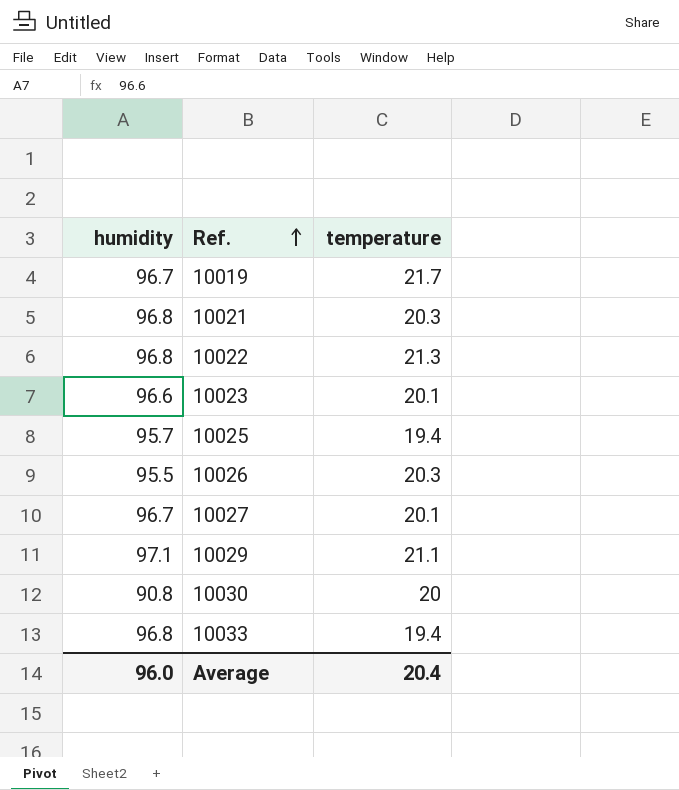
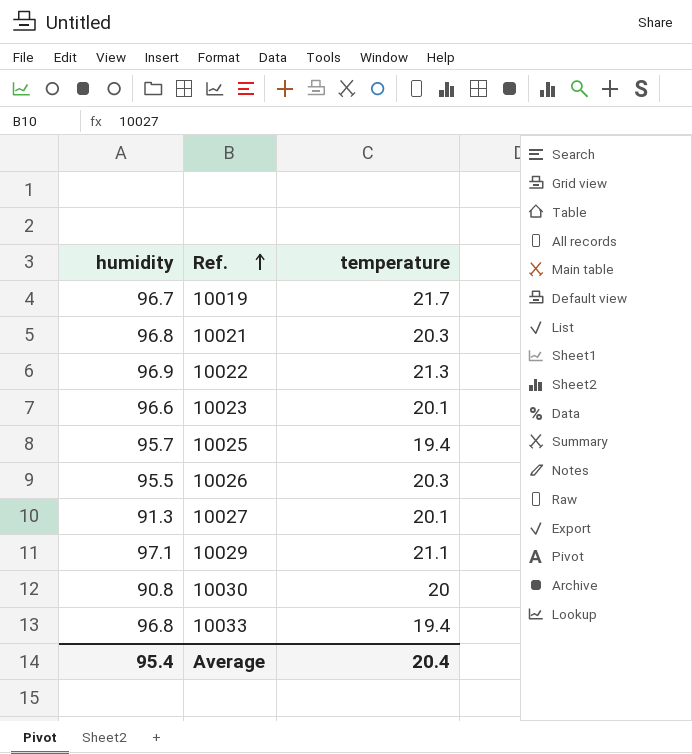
10022 | humidity: 96.8 -> 96.9
10027 | humidity: 96.7 -> 91.3
Average | humidity: 96.0 -> 95.4

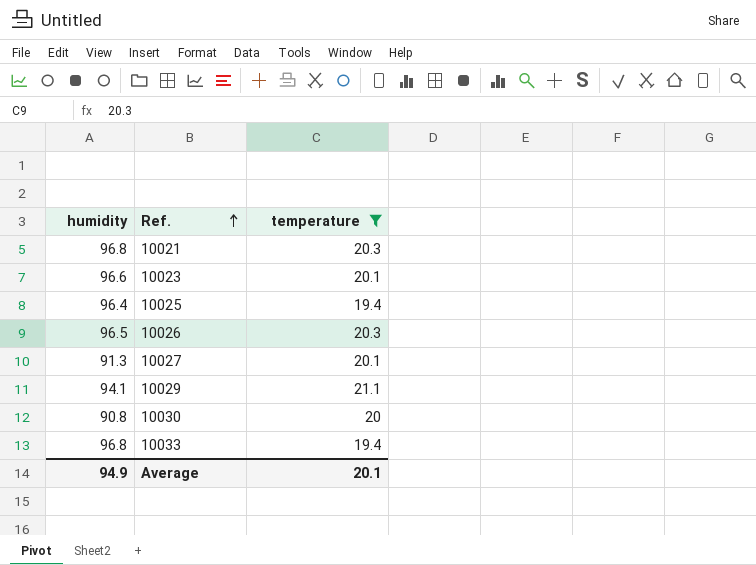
filter: none -> temperature <= 21.1
10025 | humidity: 95.7 -> 96.4
10026 | humidity: 95.5 -> 96.5
10029 | humidity: 97.1 -> 94.1
Average | humidity: 95.4 -> 94.9
Average | temperature: 20.4 -> 20.1

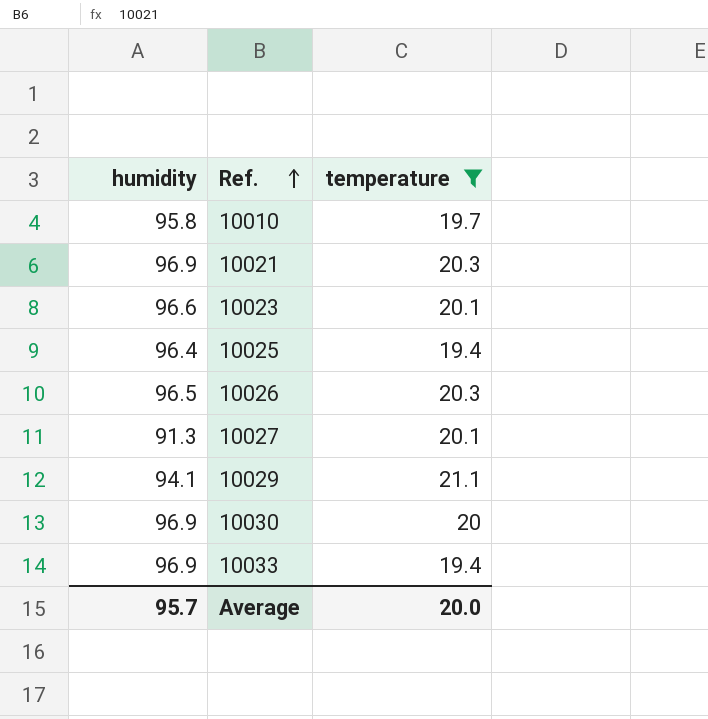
row 10010: none -> 95.8 | 19.7
10021 | humidity: 96.8 -> 96.9
10030 | humidity: 90.8 -> 96.9
10033 | humidity: 96.8 -> 96.9
Average | humidity: 94.9 -> 95.7
Average | temperature: 20.1 -> 20.0

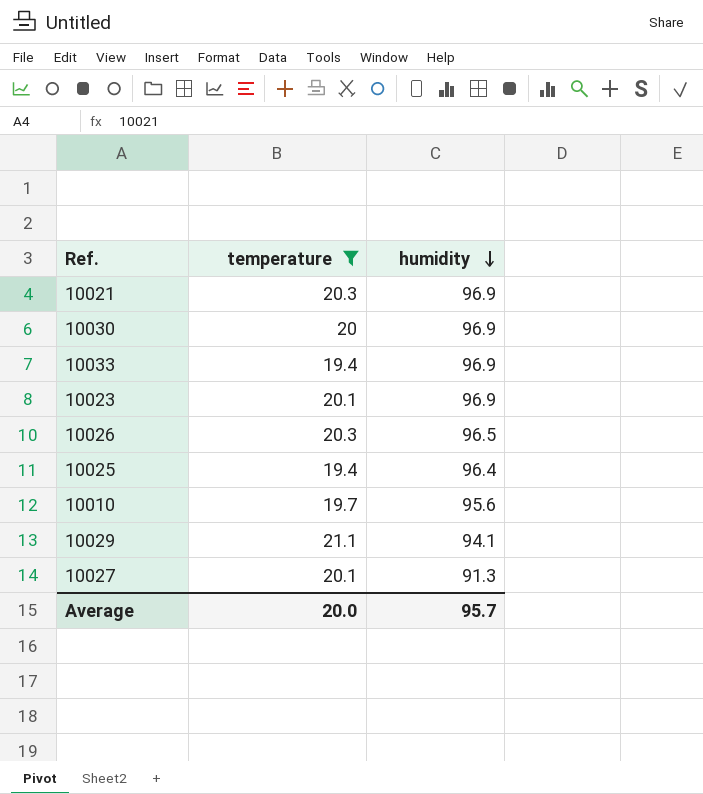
row order: Ref. ascending -> humidity descending
column humidity | position: 1 -> 3
10023 | humidity: 96.6 -> 96.9
10010 | humidity: 95.8 -> 95.6

